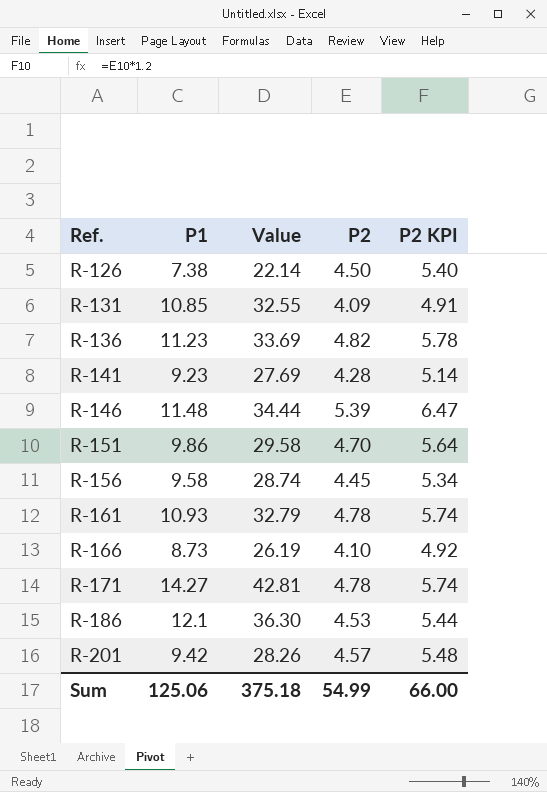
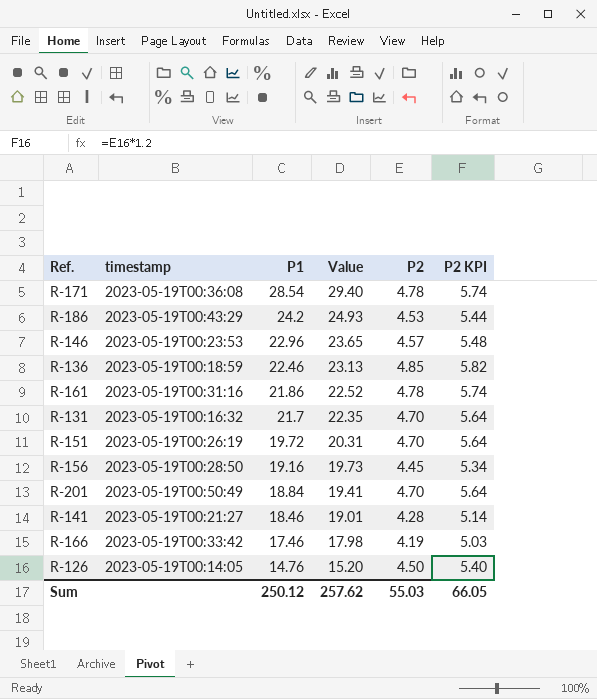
row order: Ref. ascending -> P1 descending
column timestamp | position: none -> 2
column Value | formula: [P1] * 3 -> [P1] * 1.03
R-171 | P1: 14.27 -> 28.54
R-186 | P1: 12.1 -> 24.2
R-146 | P1: 11.48 -> 22.96
R-146 | P2: 5.39 -> 4.57
R-146 | P2 KPI: 6.47 -> 5.48
R-136 | P1: 11.23 -> 22.46
R-136 | P2: 4.82 -> 4.85
R-136 | P2 KPI: 5.78 -> 5.82
R-161 | P1: 10.93 -> 21.86
R-131 | P1: 10.85 -> 21.7
R-131 | P2: 4.09 -> 4.70
R-131 | P2 KPI: 4.91 -> 5.64
R-151 | P1: 9.86 -> 19.72
R-156 | P1: 9.58 -> 19.16
R-201 | P1: 9.42 -> 18.84
R-201 | P2: 4.57 -> 4.70
R-201 | P2 KPI: 5.48 -> 5.64
R-141 | P1: 9.23 -> 18.46
R-166 | P1: 8.73 -> 17.46
R-166 | P2: 4.10 -> 4.19
R-166 | P2 KPI: 4.92 -> 5.03
R-126 | P1: 7.38 -> 14.76
Sum | P1: 125.06 -> 250.12
Sum | Value: 375.18 -> 257.62
Sum | P2: 54.99 -> 55.03
Sum | P2 KPI: 66.00 -> 66.05

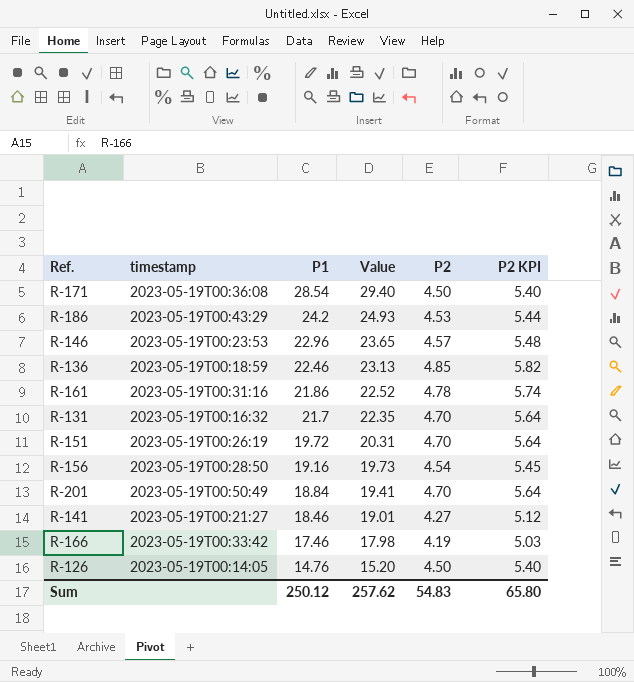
R-171 | P2: 4.78 -> 4.50
R-171 | P2 KPI: 5.74 -> 5.40
R-156 | P2: 4.45 -> 4.54
R-156 | P2 KPI: 5.34 -> 5.45
R-141 | P2: 4.28 -> 4.27
R-141 | P2 KPI: 5.14 -> 5.12
Sum | P2: 55.03 -> 54.83
Sum | P2 KPI: 66.05 -> 65.80

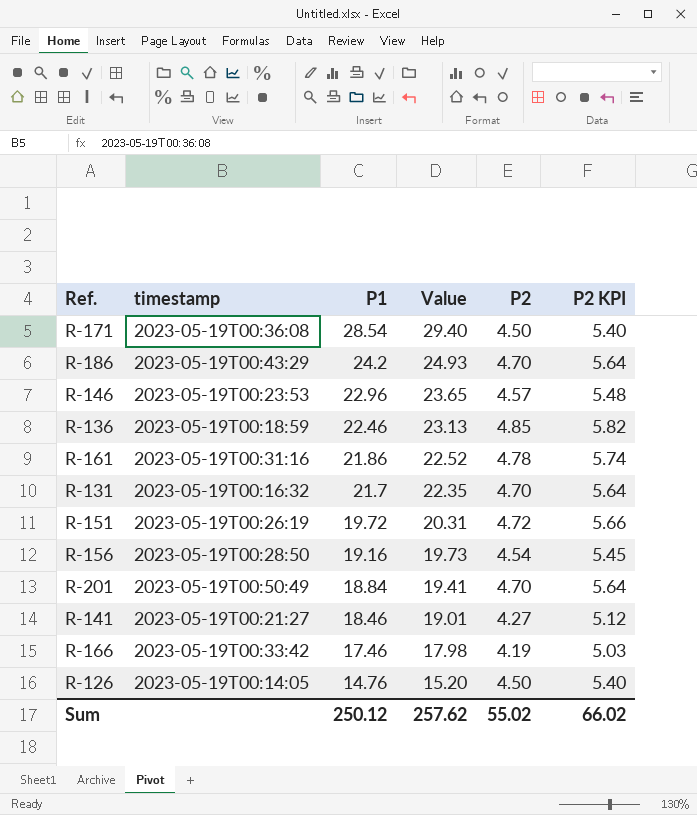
R-186 | P2: 4.53 -> 4.70
R-186 | P2 KPI: 5.44 -> 5.64
R-151 | P2: 4.70 -> 4.72
R-151 | P2 KPI: 5.64 -> 5.66
Sum | P2: 54.83 -> 55.02
Sum | P2 KPI: 65.80 -> 66.02

